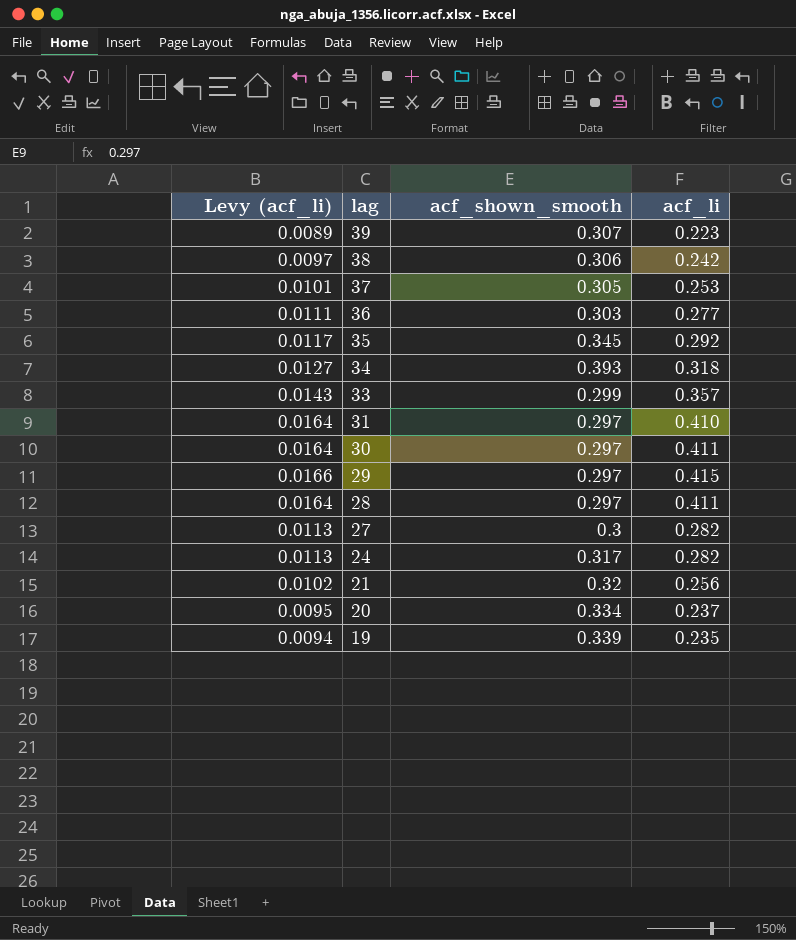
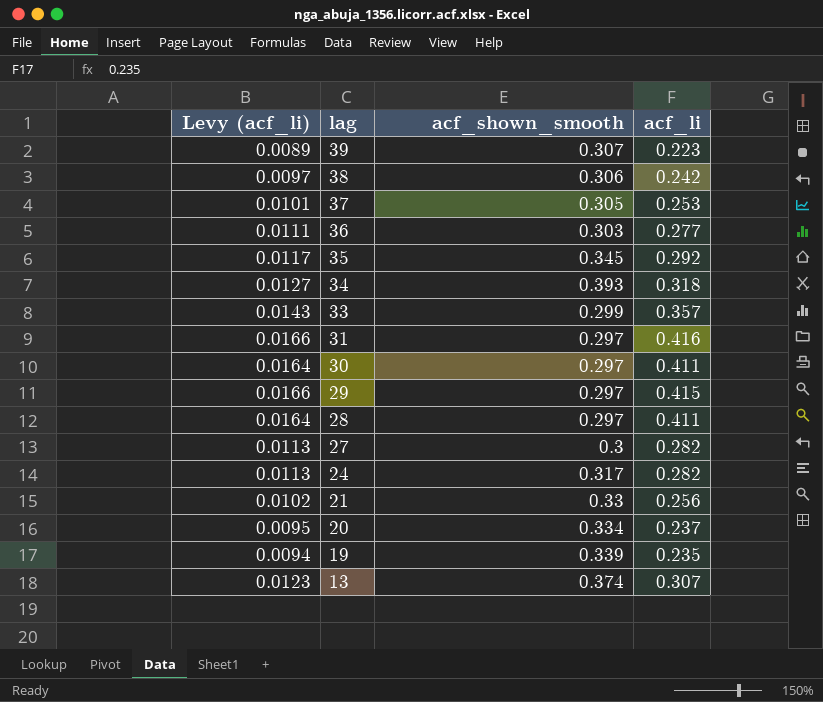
31 | Levy (acf_li): 0.0164 -> 0.0166
31 | acf_li: 0.410 -> 0.416
21 | acf_shown_smooth: 0.32 -> 0.33
row 13: none -> 0.0123 | 0.374 | 0.307

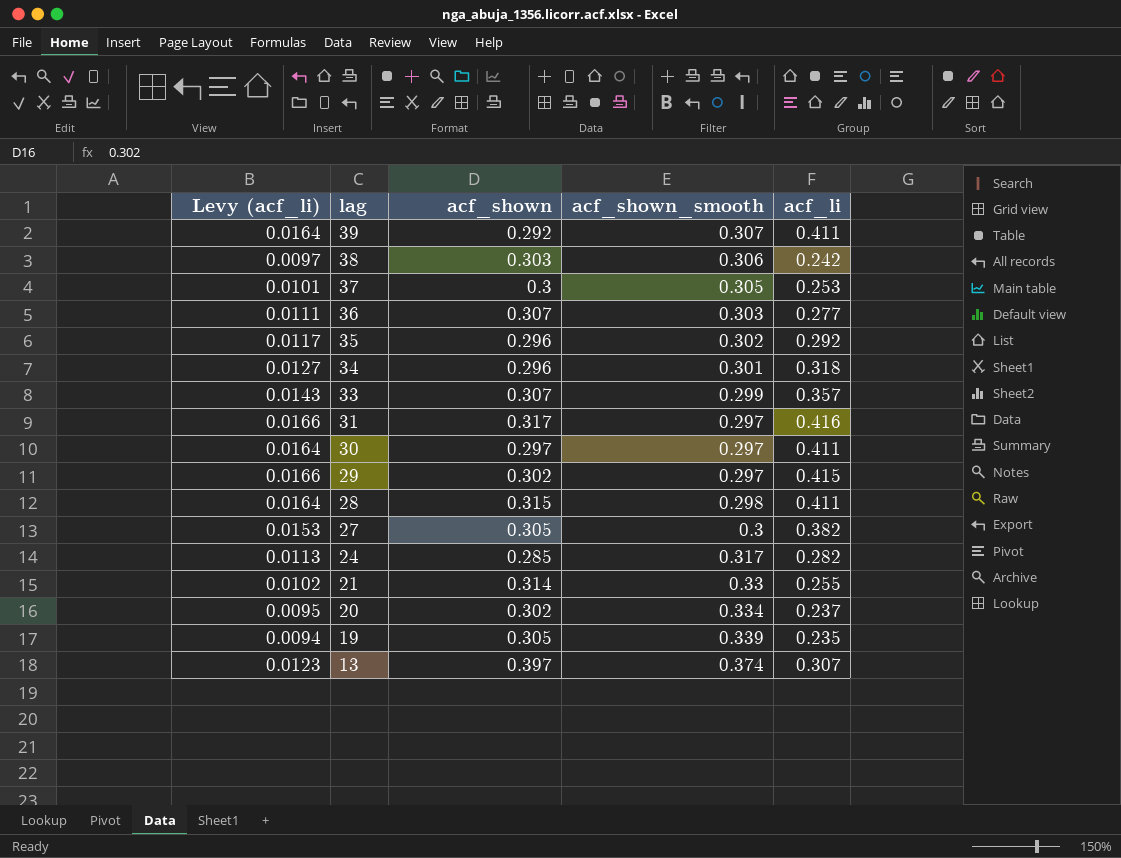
column acf_shown | position: none -> 3
39 | Levy (acf_li): 0.0089 -> 0.0164
39 | acf_li: 0.223 -> 0.411
35 | acf_shown_smooth: 0.345 -> 0.302
34 | acf_shown_smooth: 0.393 -> 0.301
28 | acf_shown_smooth: 0.297 -> 0.298
27 | Levy (acf_li): 0.0113 -> 0.0153
27 | acf_li: 0.282 -> 0.382
21 | acf_li: 0.256 -> 0.255

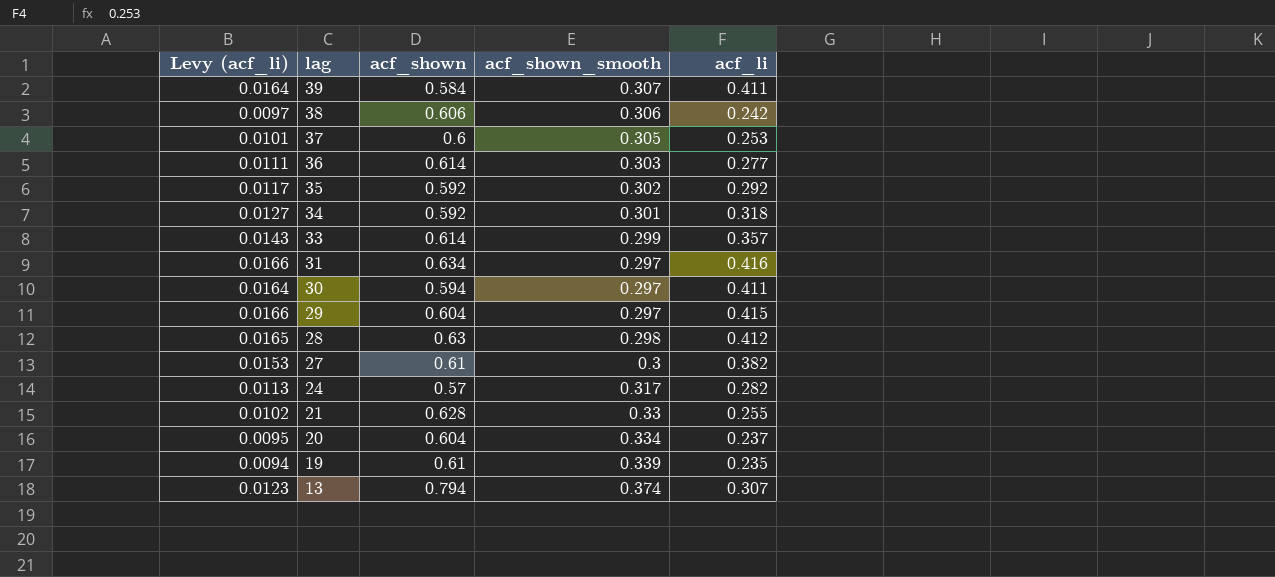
39 | acf_shown: 0.292 -> 0.584
38 | acf_shown: 0.303 -> 0.606
37 | acf_shown: 0.3 -> 0.6
36 | acf_shown: 0.307 -> 0.614
35 | acf_shown: 0.296 -> 0.592
34 | acf_shown: 0.296 -> 0.592
33 | acf_shown: 0.307 -> 0.614
31 | acf_shown: 0.317 -> 0.634
30 | acf_shown: 0.297 -> 0.594
29 | acf_shown: 0.302 -> 0.604
28 | Levy (acf_li): 0.0164 -> 0.0165
28 | acf_shown: 0.315 -> 0.63
28 | acf_li: 0.411 -> 0.412
27 | acf_shown: 0.305 -> 0.61
24 | acf_shown: 0.285 -> 0.57
21 | acf_shown: 0.314 -> 0.628
20 | acf_shown: 0.302 -> 0.604
19 | acf_shown: 0.305 -> 0.61
13 | acf_shown: 0.397 -> 0.794

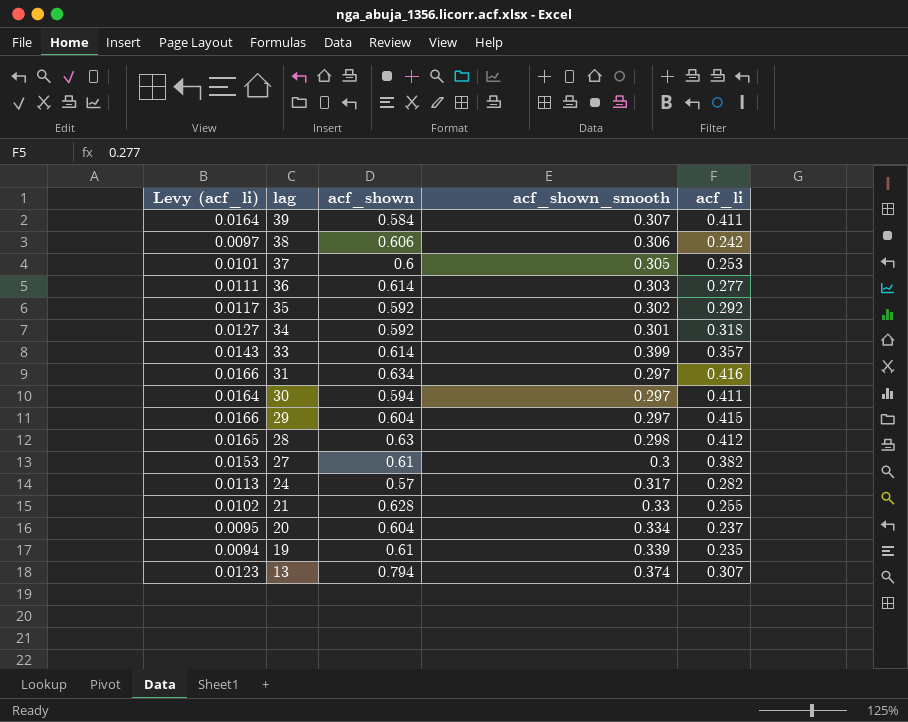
33 | acf_shown_smooth: 0.299 -> 0.399

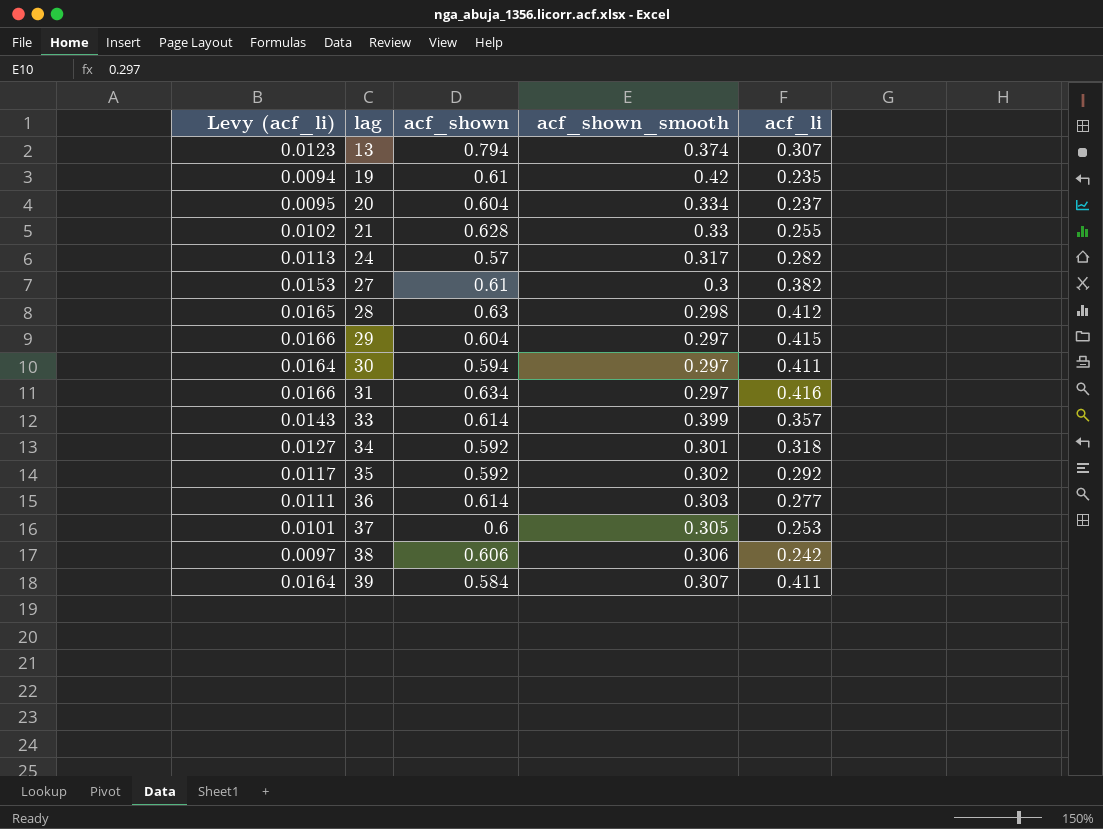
row order: lag descending -> lag ascending
19 | acf_shown_smooth: 0.339 -> 0.42

